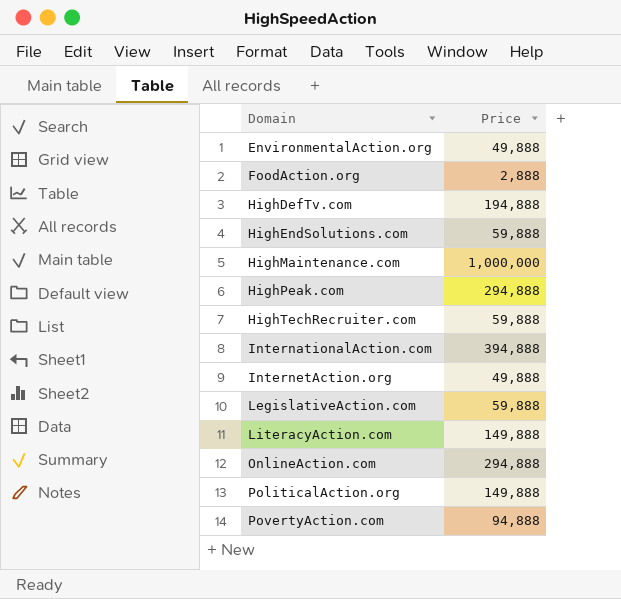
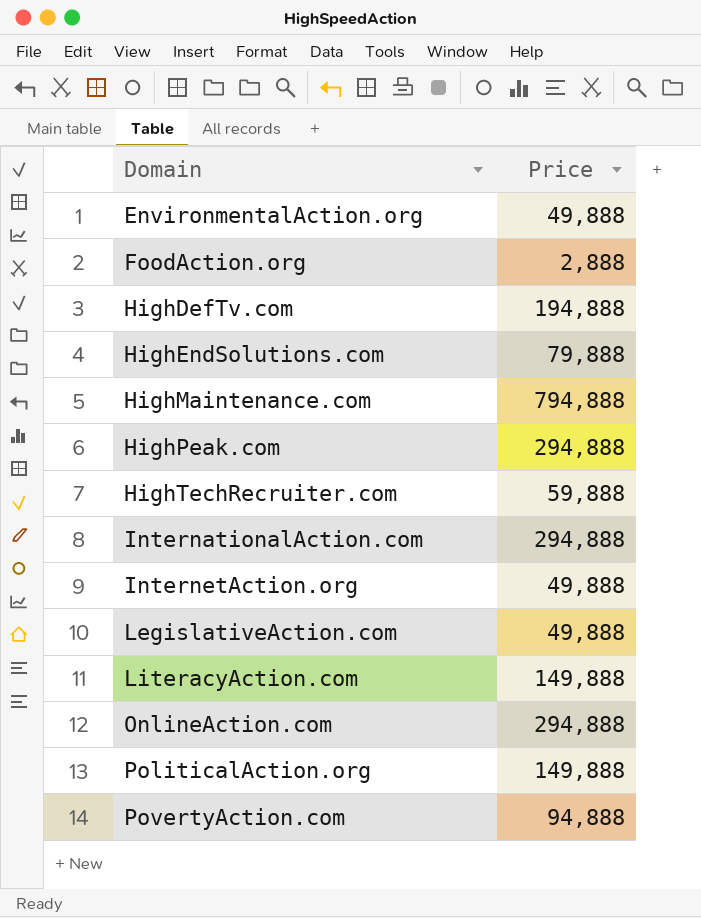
HighEndSolutions.com | Price: 59,888 -> 79,888
HighMaintenance.com | Price: 1,000,000 -> 794,888
InternationalAction.com | Price: 394,888 -> 294,888
LegislativeAction.com | Price: 59,888 -> 49,888

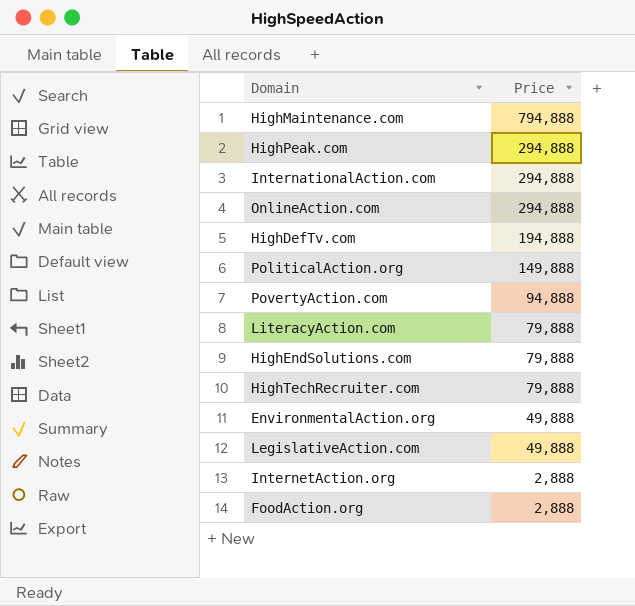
row order: Domain ascending -> Price descending
LiteracyAction.com | Price: 149,888 -> 79,888
HighTechRecruiter.com | Price: 59,888 -> 79,888
InternetAction.org | Price: 49,888 -> 2,888

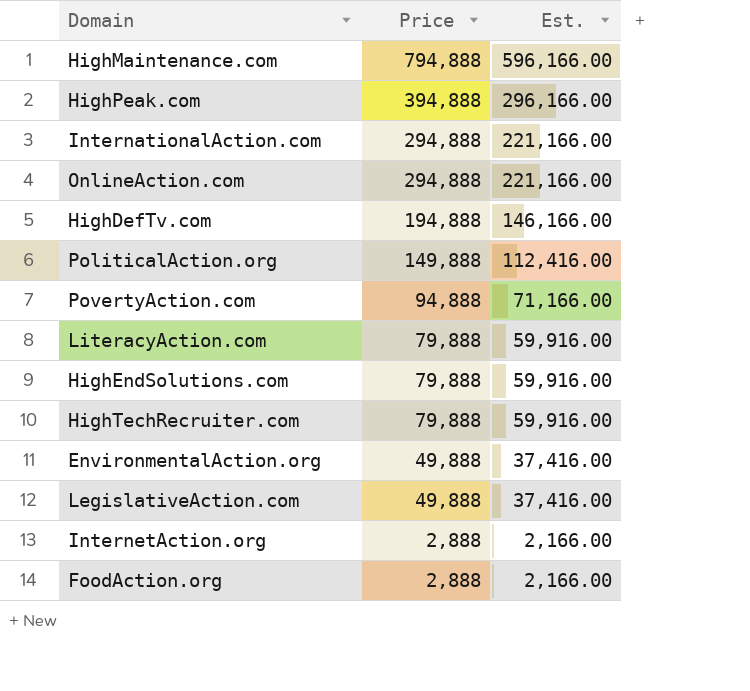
column Est. | formula: none -> [Price] * 0.75
HighPeak.com | Price: 294,888 -> 394,888

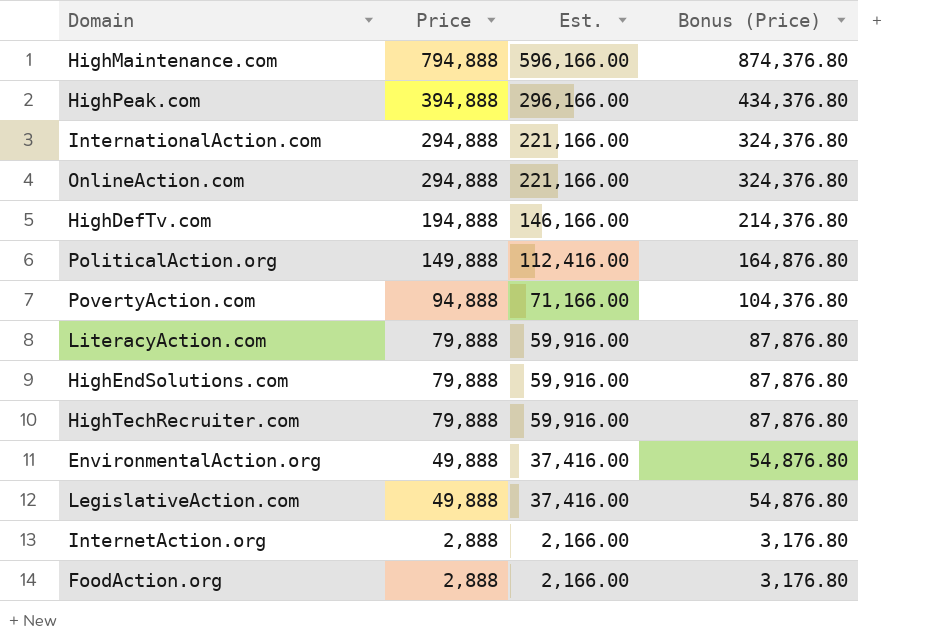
column Bonus (Price) | formula: none -> [Price] * 1.1

